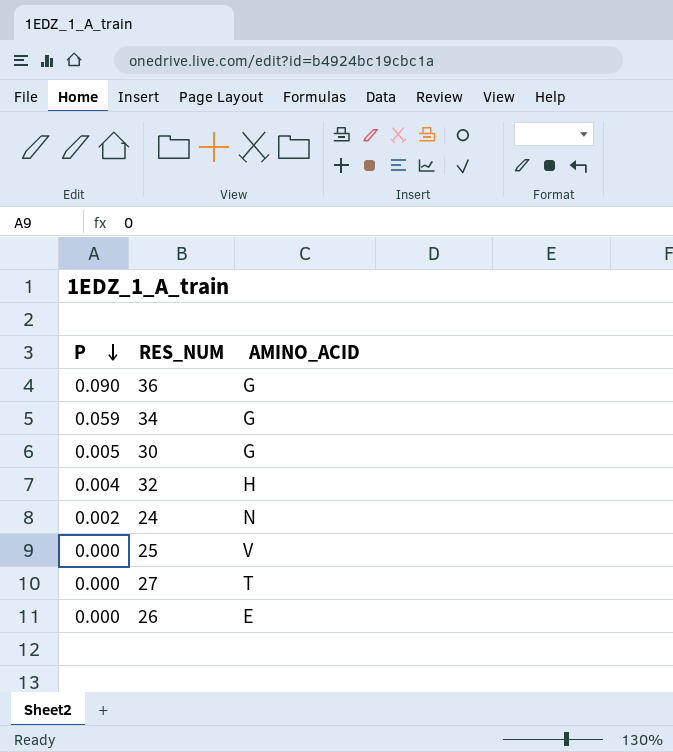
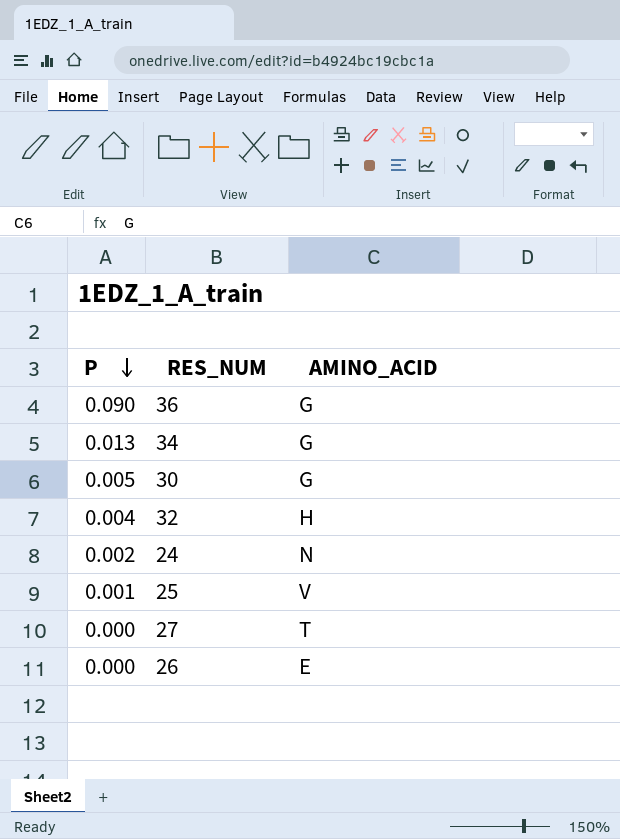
34 | P: 0.059 -> 0.013
25 | P: 0.000 -> 0.001

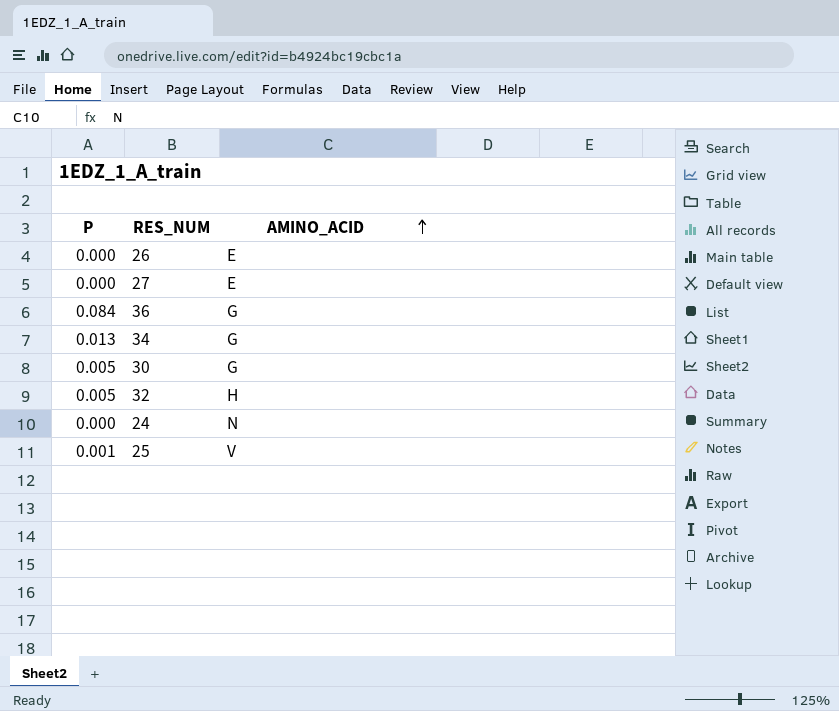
row order: P descending -> AMINO_ACID ascending
27 | AMINO_ACID: T -> E
36 | P: 0.090 -> 0.084
32 | P: 0.004 -> 0.005
24 | P: 0.002 -> 0.000

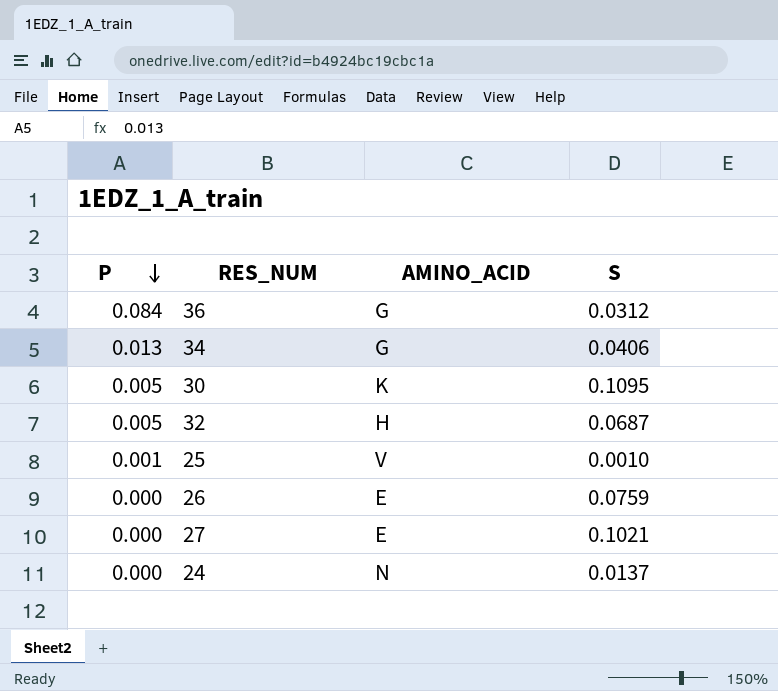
row order: AMINO_ACID ascending -> P descending
column S | position: none -> 4
30 | AMINO_ACID: G -> K

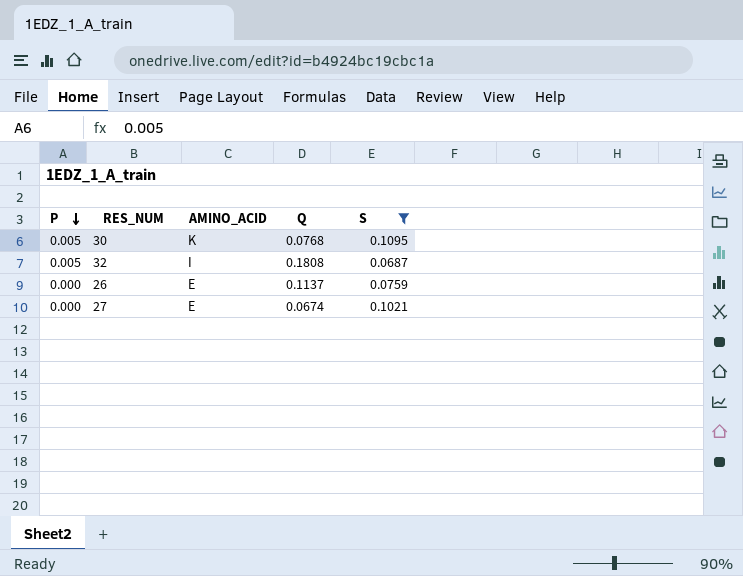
filter: none -> S >= 0.0687
column Q | position: none -> 4
32 | AMINO_ACID: H -> I

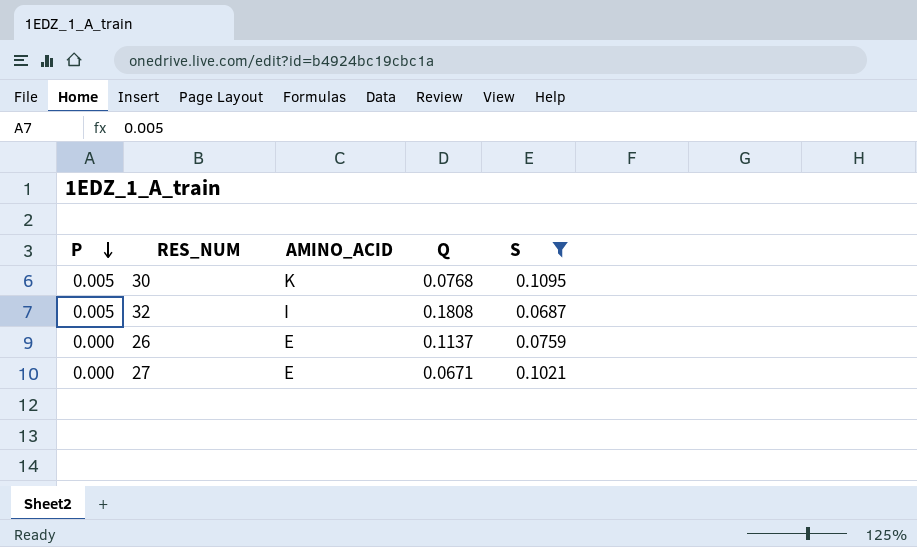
27 | Q: 0.0674 -> 0.0671

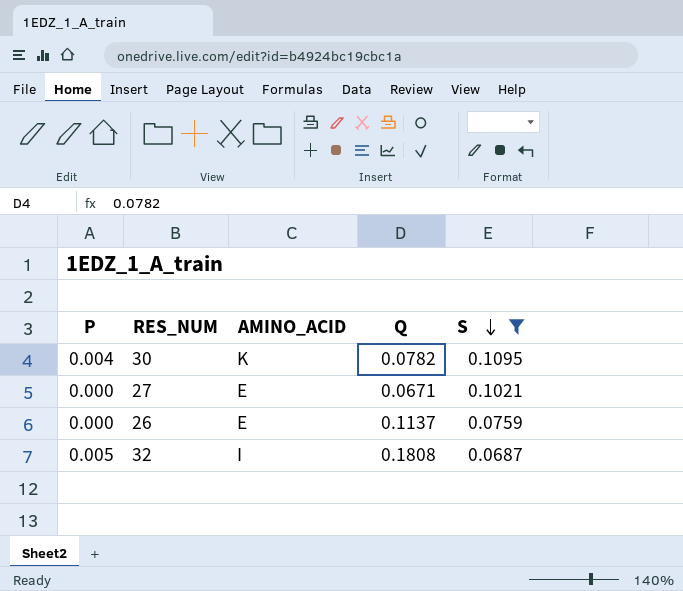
row order: P descending -> S descending
30 | P: 0.005 -> 0.004
30 | Q: 0.0768 -> 0.0782

